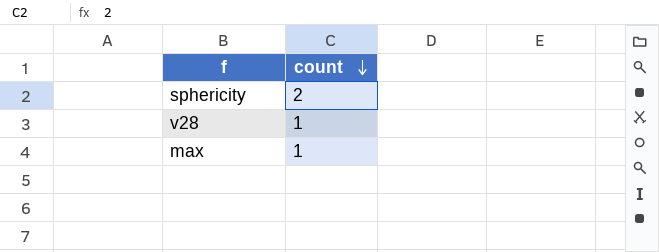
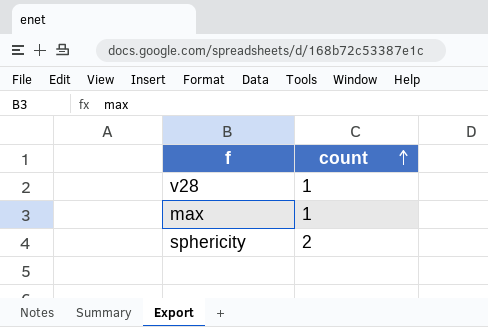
row order: count descending -> count ascending

